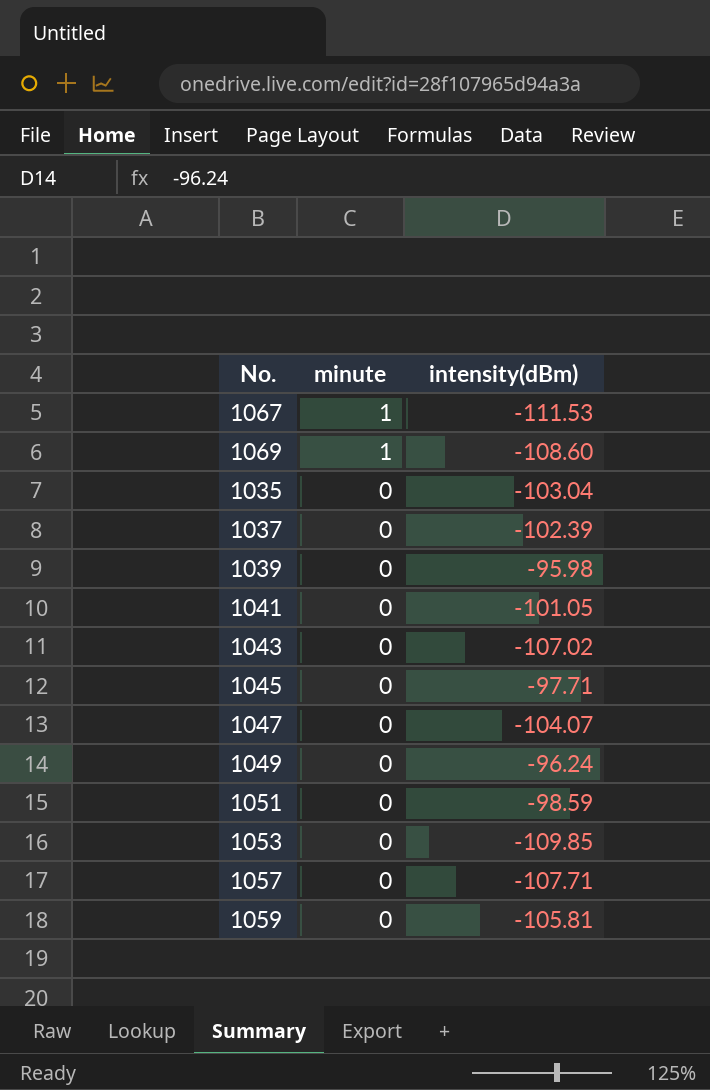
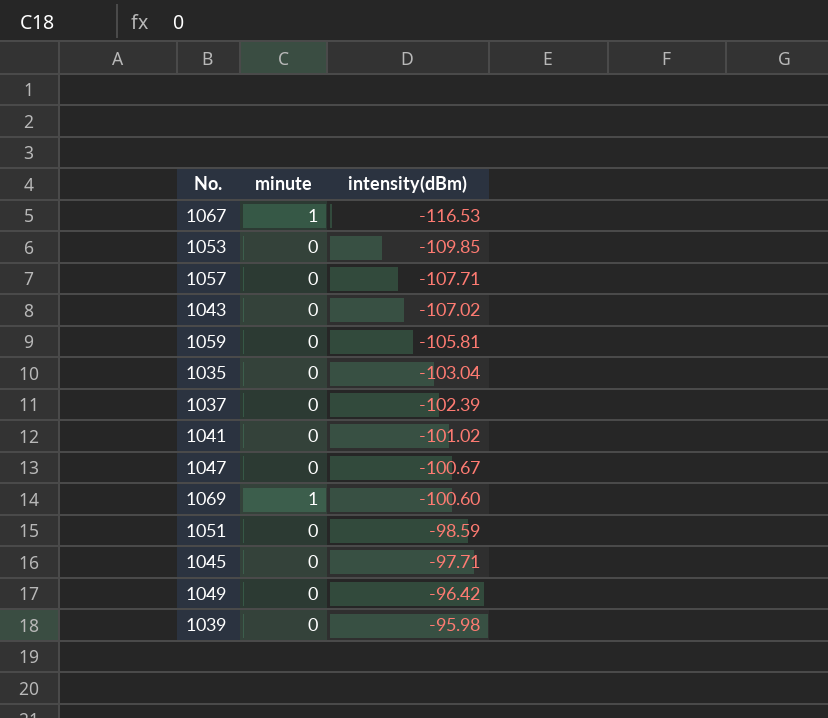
row order: minute descending -> intensity(dBm) ascending
1067 | intensity(dBm): -111.53 -> -116.53
1041 | intensity(dBm): -101.05 -> -101.02
1047 | intensity(dBm): -104.07 -> -100.67
1069 | intensity(dBm): -108.60 -> -100.60
1049 | intensity(dBm): -96.24 -> -96.42

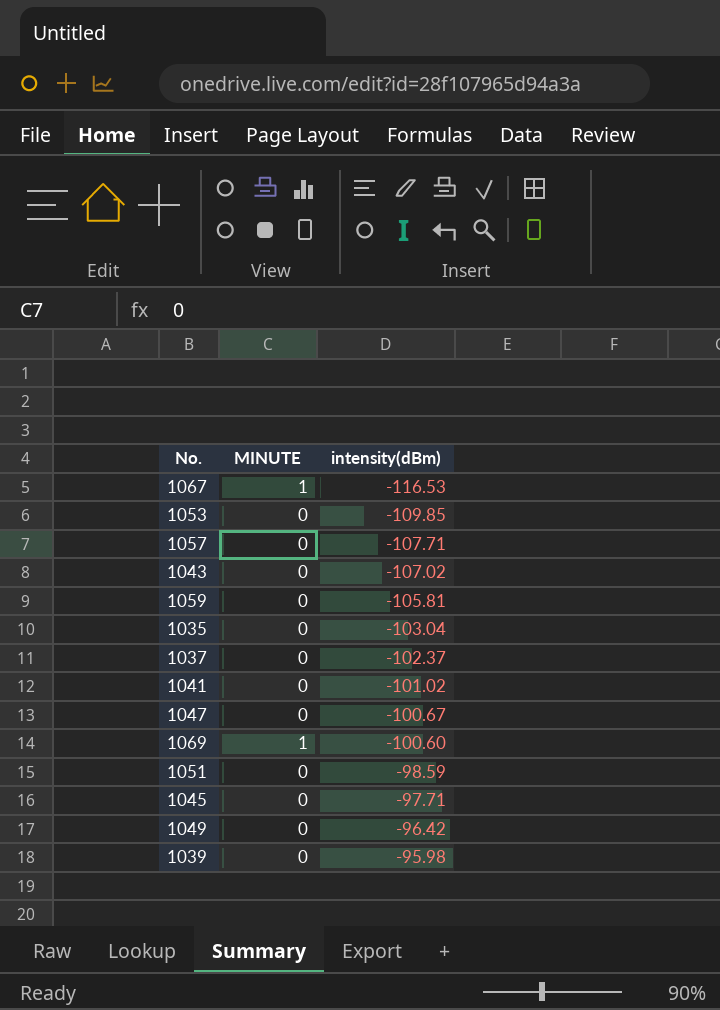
column name: minute -> MINUTE
1037 | intensity(dBm): -102.39 -> -102.37

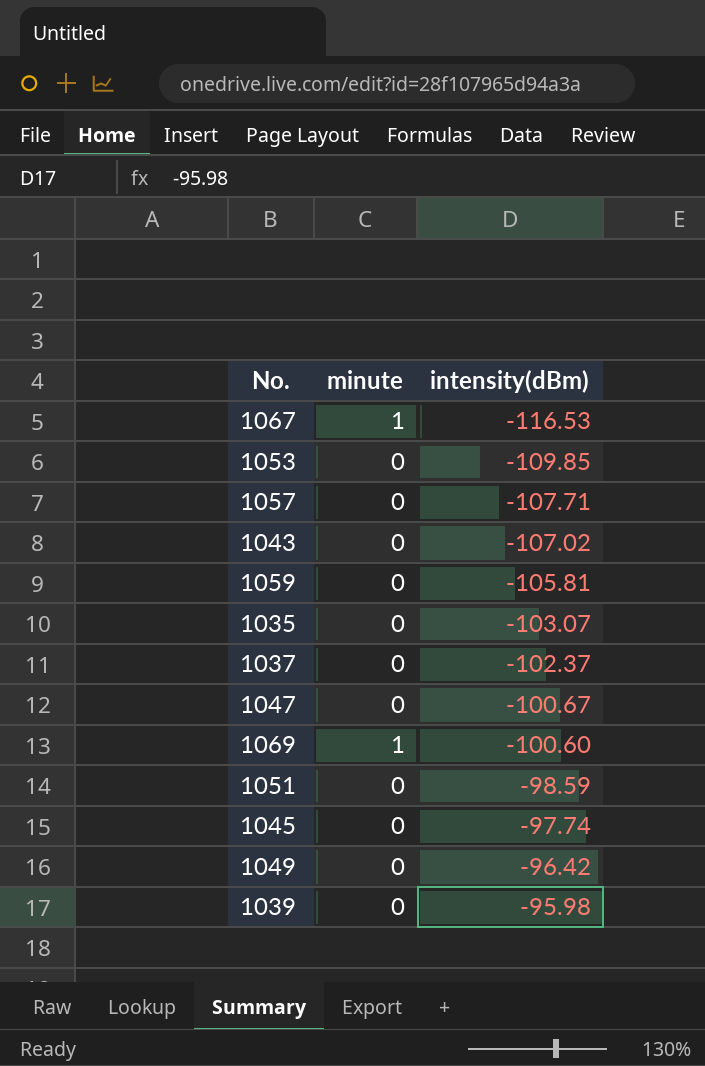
column name: MINUTE -> minute
row 1041: 0 | -101.02 -> none
1035 | intensity(dBm): -103.04 -> -103.07
1045 | intensity(dBm): -97.71 -> -97.74

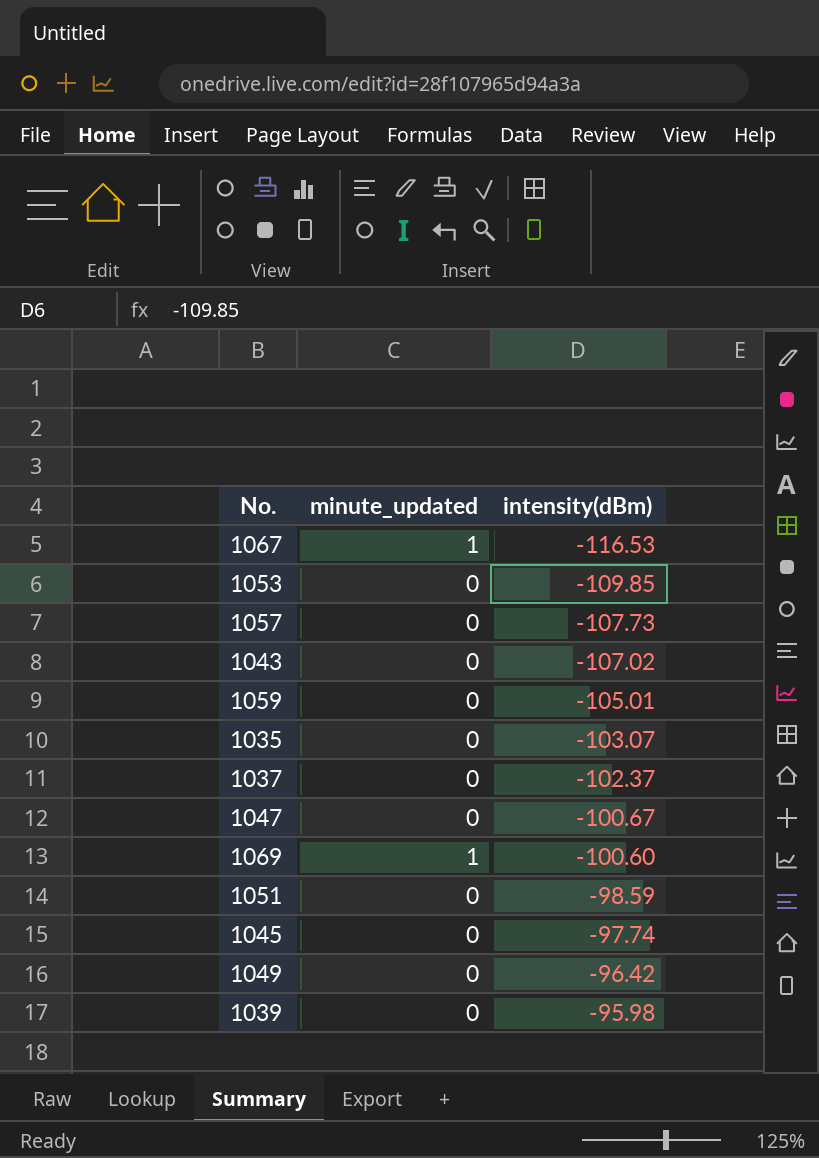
column name: minute -> minute_updated
1057 | intensity(dBm): -107.71 -> -107.73
1059 | intensity(dBm): -105.81 -> -105.01

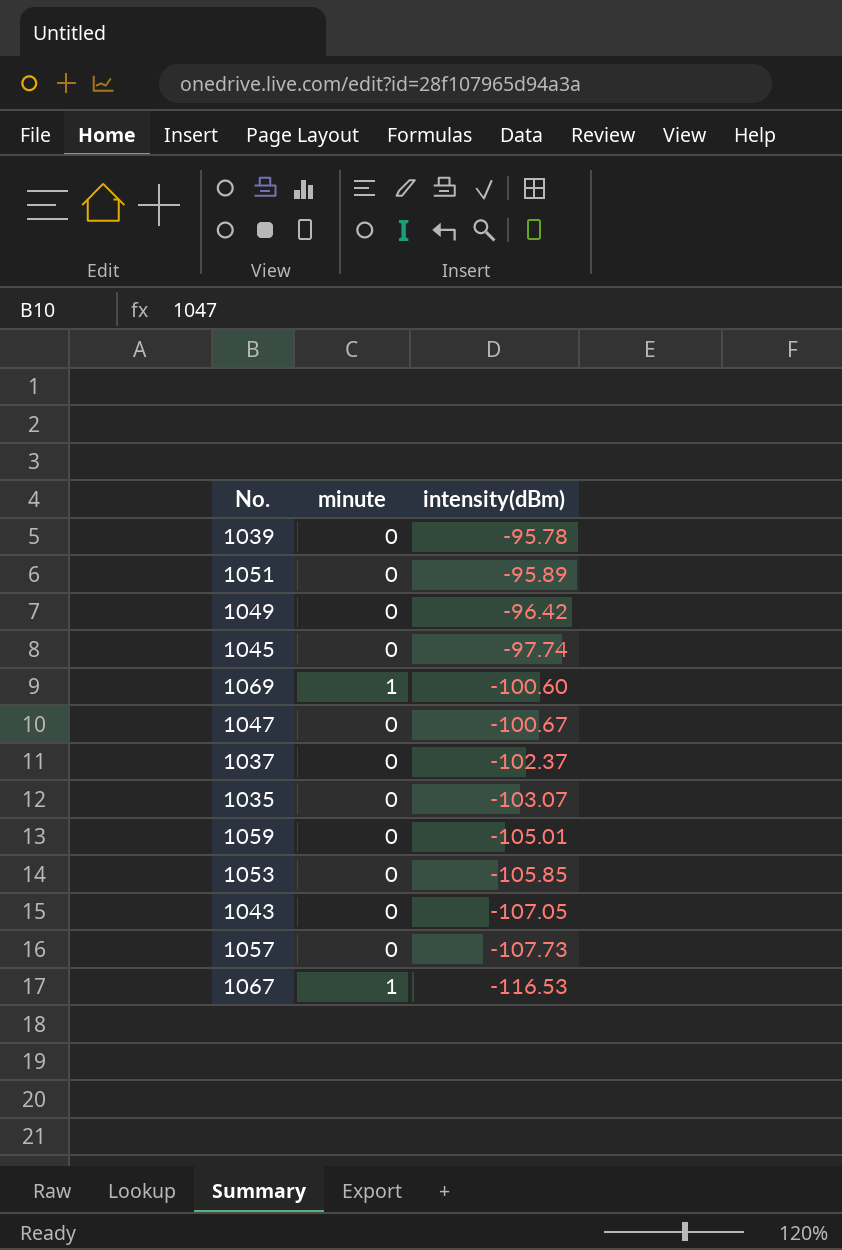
row order: intensity(dBm) ascending -> intensity(dBm) descending
column name: minute_updated -> minute
1039 | intensity(dBm): -95.98 -> -95.78
1051 | intensity(dBm): -98.59 -> -95.89
1053 | intensity(dBm): -109.85 -> -105.85
1043 | intensity(dBm): -107.02 -> -107.05

